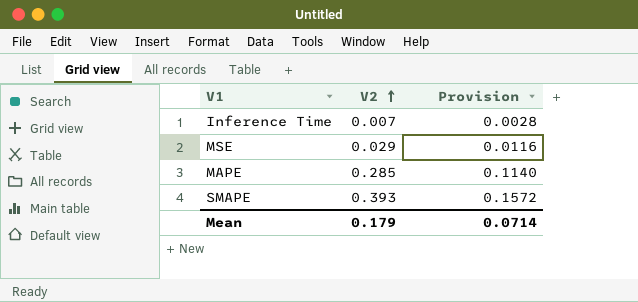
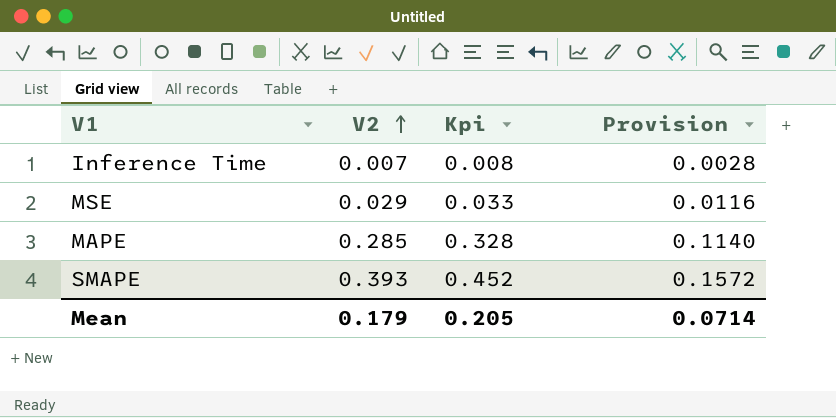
column Kpi | formula: none -> [V2] * 1.15

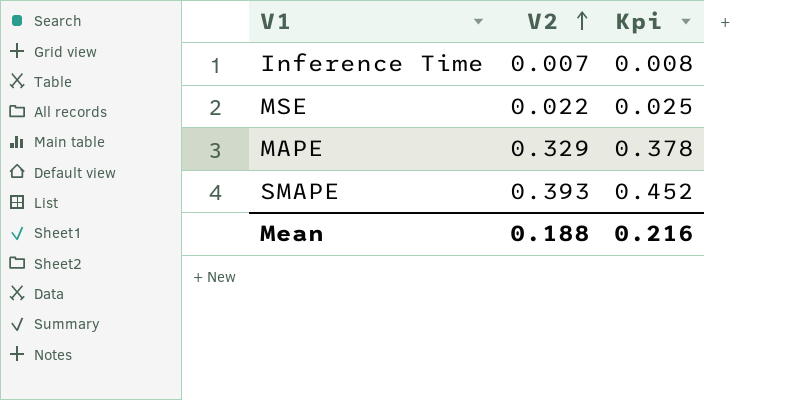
column Provision | formula: [V2] * 0.4 -> none
MSE | V2: 0.029 -> 0.022
MSE | Kpi: 0.033 -> 0.025
MAPE | V2: 0.285 -> 0.329
MAPE | Kpi: 0.328 -> 0.378
Mean | V2: 0.179 -> 0.188
Mean | Kpi: 0.205 -> 0.216

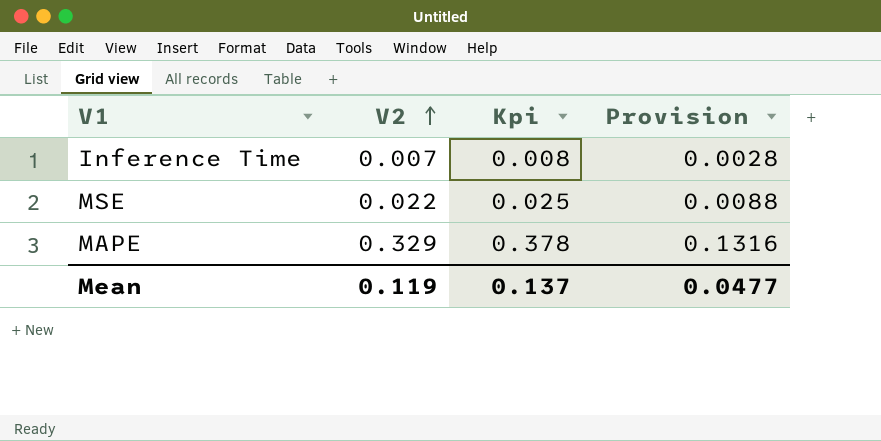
column Provision | formula: none -> [V2] * 0.4
row SMAPE: 0.393 | 0.452 -> none
Mean | V2: 0.188 -> 0.119
Mean | Kpi: 0.216 -> 0.137

